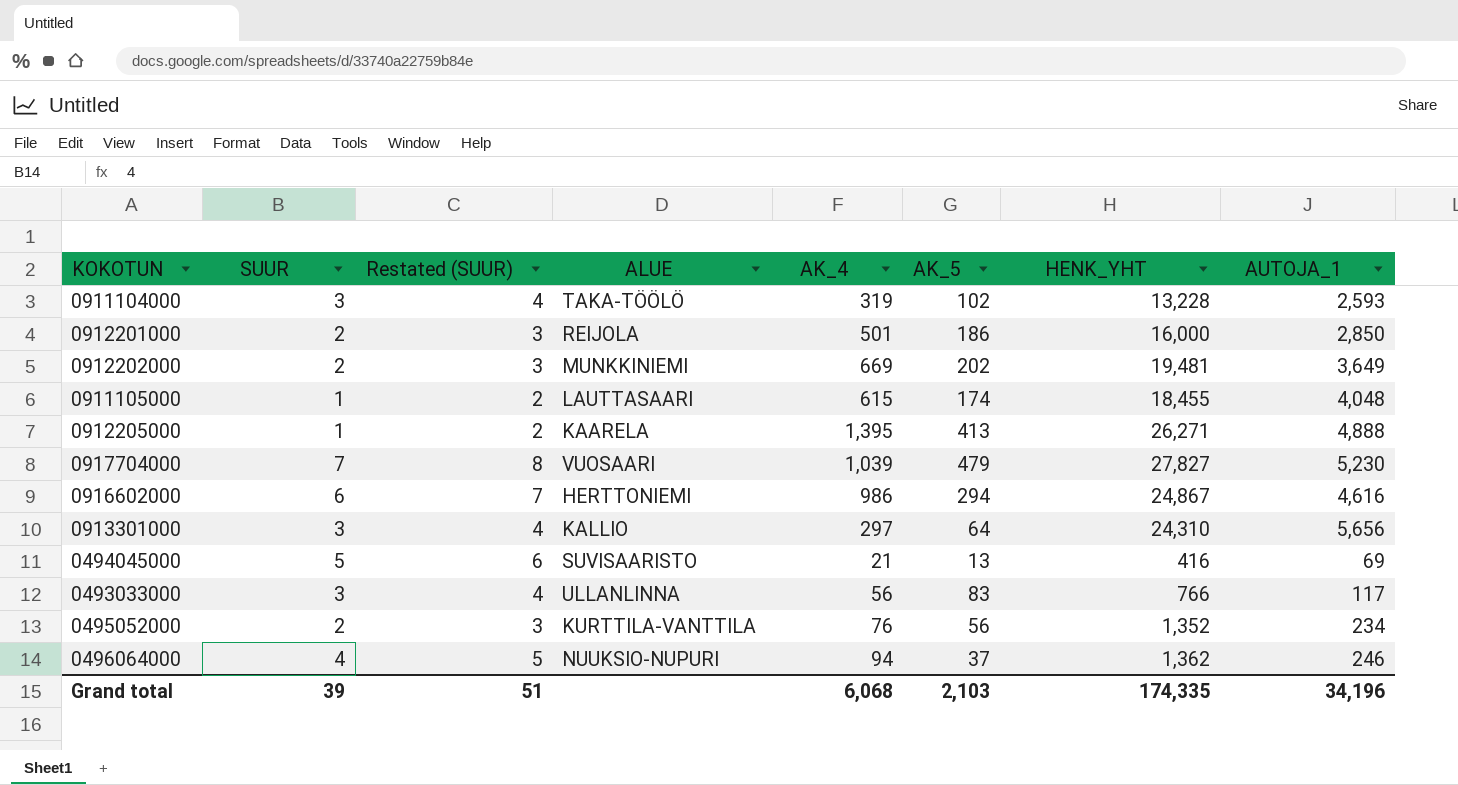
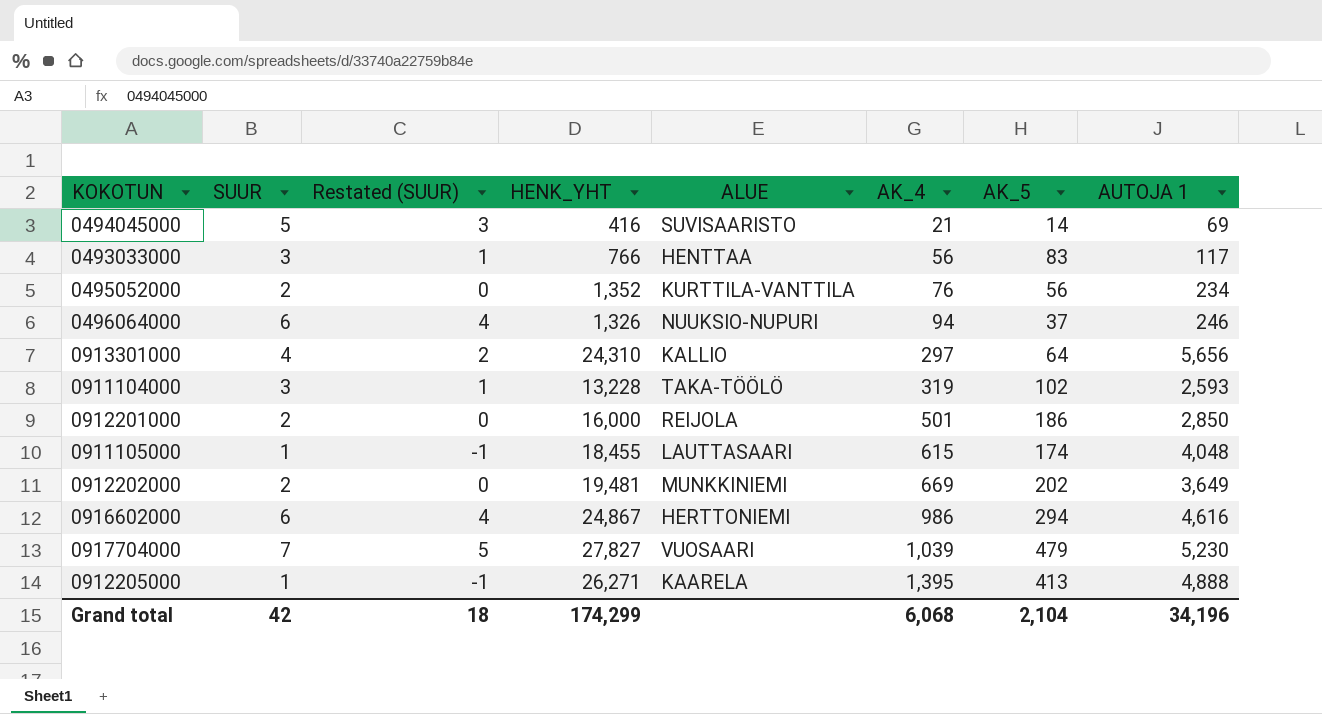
row order: none -> AK_4 ascending
column Restated (SUUR) | formula: [SUUR] + 1 -> [SUUR] - 2
column HENK_YHT | position: 7 -> 4
column name: AUTOJA_1 -> AUTOJA 1
0494045000 | AK_5: 13 -> 14
0493033000 | ALUE: ULLANLINNA -> HENTTAA
0496064000 | SUUR: 4 -> 6
0496064000 | HENK_YHT: 1,362 -> 1,326
0913301000 | SUUR: 3 -> 4
Grand total | SUUR: 39 -> 42
Grand total | Restated (SUUR): 51 -> 18
Grand total | HENK_YHT: 174,335 -> 174,299
Grand total | AK_5: 2,103 -> 2,104

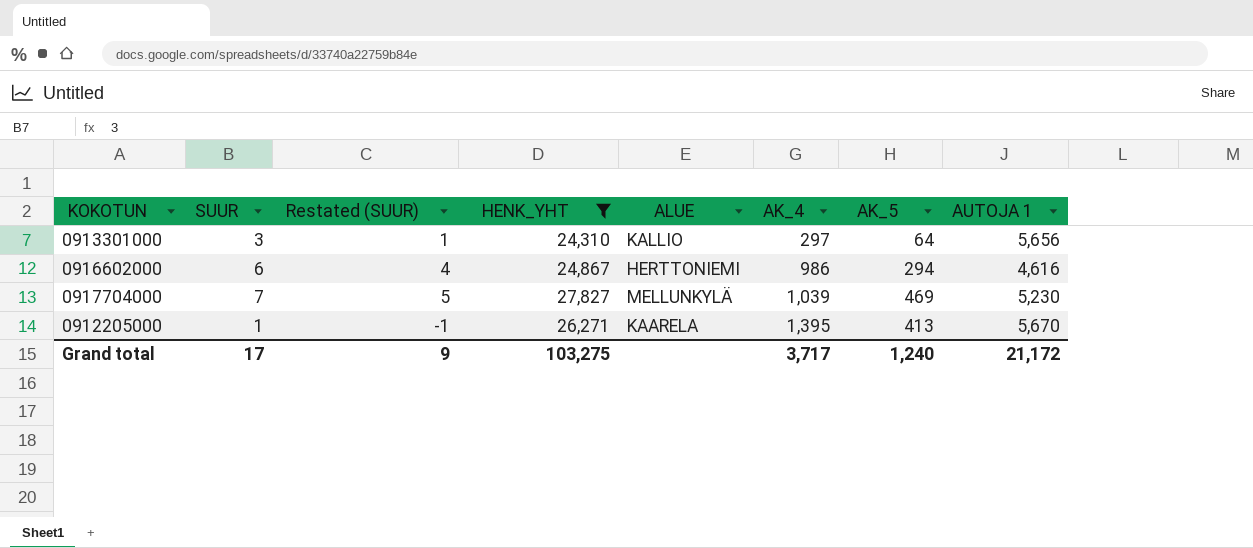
filter: none -> HENK_YHT >= 24,310
0913301000 | SUUR: 4 -> 3
0913301000 | Restated (SUUR): 2 -> 1
0917704000 | ALUE: VUOSAARI -> MELLUNKYLÄ
0917704000 | AK_5: 479 -> 469
0912205000 | AUTOJA 1: 4,888 -> 5,670
Grand total | SUUR: 42 -> 17
Grand total | Restated (SUUR): 18 -> 9
Grand total | HENK_YHT: 174,299 -> 103,275
Grand total | AK_4: 6,068 -> 3,717
Grand total | AK_5: 2,104 -> 1,240
Grand total | AUTOJA 1: 34,196 -> 21,172

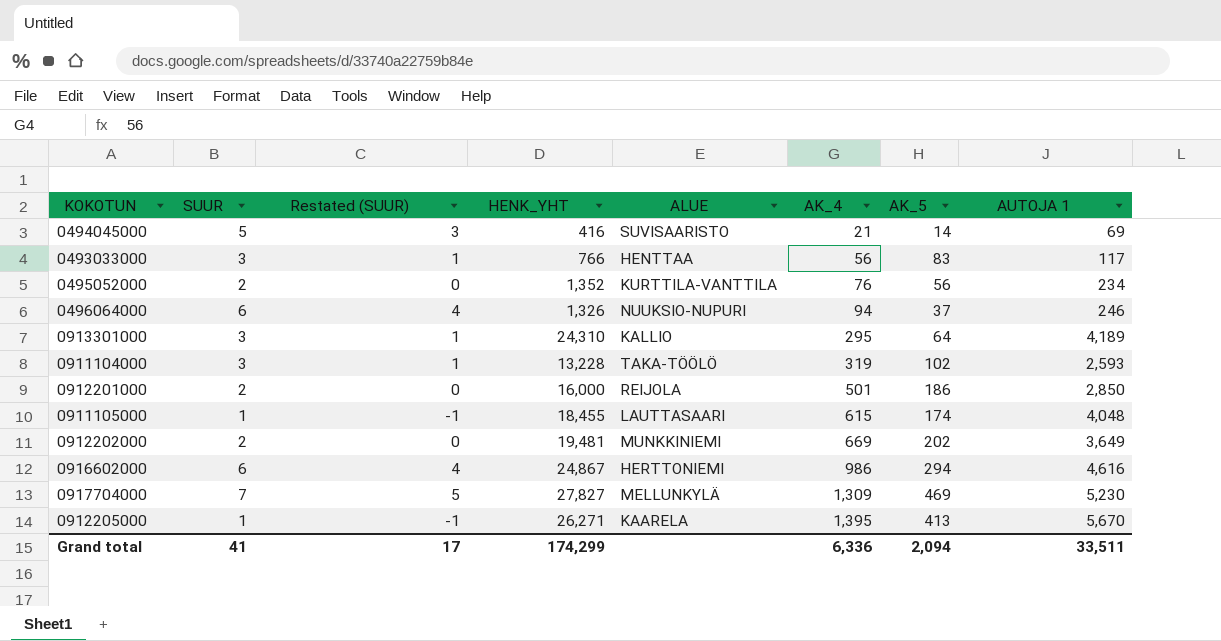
filter: HENK_YHT >= 24,310 -> none
0913301000 | AK_4: 297 -> 295
0913301000 | AUTOJA 1: 5,656 -> 4,189
0917704000 | AK_4: 1,039 -> 1,309
Grand total | SUUR: 17 -> 41
Grand total | Restated (SUUR): 9 -> 17
Grand total | HENK_YHT: 103,275 -> 174,299
Grand total | AK_4: 3,717 -> 6,336
Grand total | AK_5: 1,240 -> 2,094
Grand total | AUTOJA 1: 21,172 -> 33,511

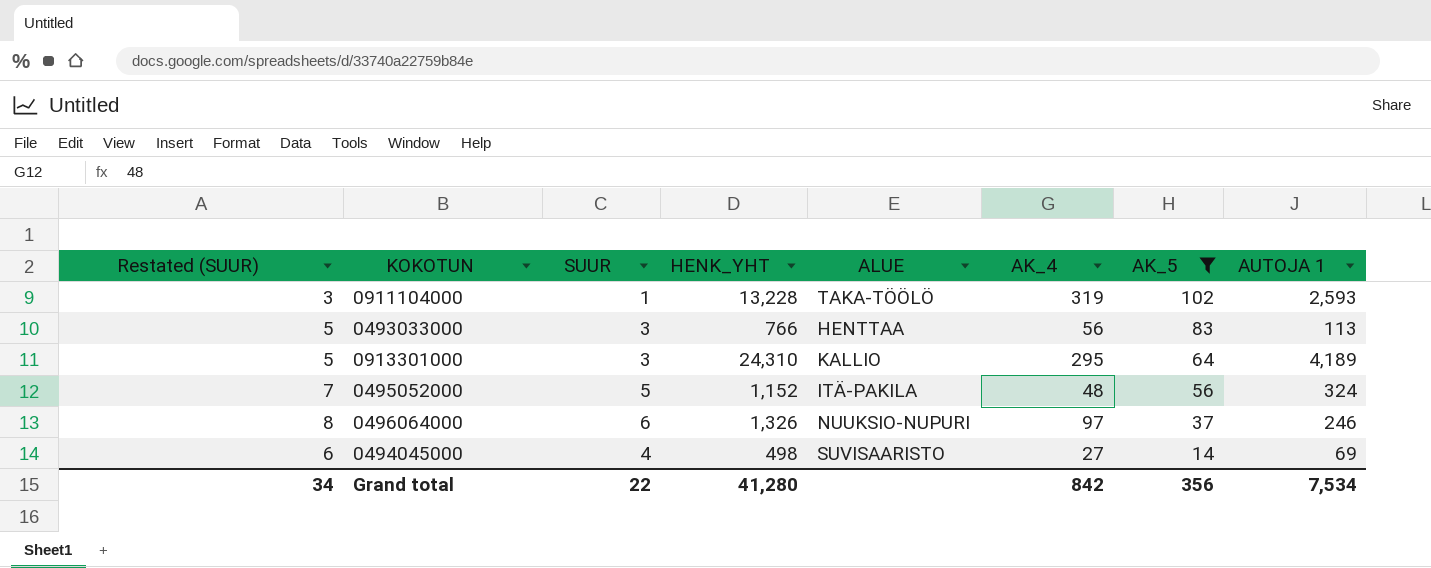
filter: none -> AK_5 <= 102
row order: AK_4 ascending -> AK_5 descending
column Restated (SUUR) | formula: [SUUR] - 2 -> [SUUR] + 2
column Restated (SUUR) | position: 3 -> 1
0911104000 | SUUR: 3 -> 1
0493033000 | AUTOJA 1: 117 -> 113
0495052000 | SUUR: 2 -> 5
0495052000 | HENK_YHT: 1,352 -> 1,152
0495052000 | ALUE: KURTTILA-VANTTILA -> ITÄ-PAKILA
0495052000 | AK_4: 76 -> 48
0495052000 | AUTOJA 1: 234 -> 324
0496064000 | AK_4: 94 -> 97
0494045000 | SUUR: 5 -> 4
0494045000 | HENK_YHT: 416 -> 498
0494045000 | AK_4: 21 -> 27
Grand total | Restated (SUUR): 17 -> 34
Grand total | SUUR: 41 -> 22
Grand total | HENK_YHT: 174,299 -> 41,280
Grand total | AK_4: 6,336 -> 842
Grand total | AK_5: 2,094 -> 356
Grand total | AUTOJA 1: 33,511 -> 7,534

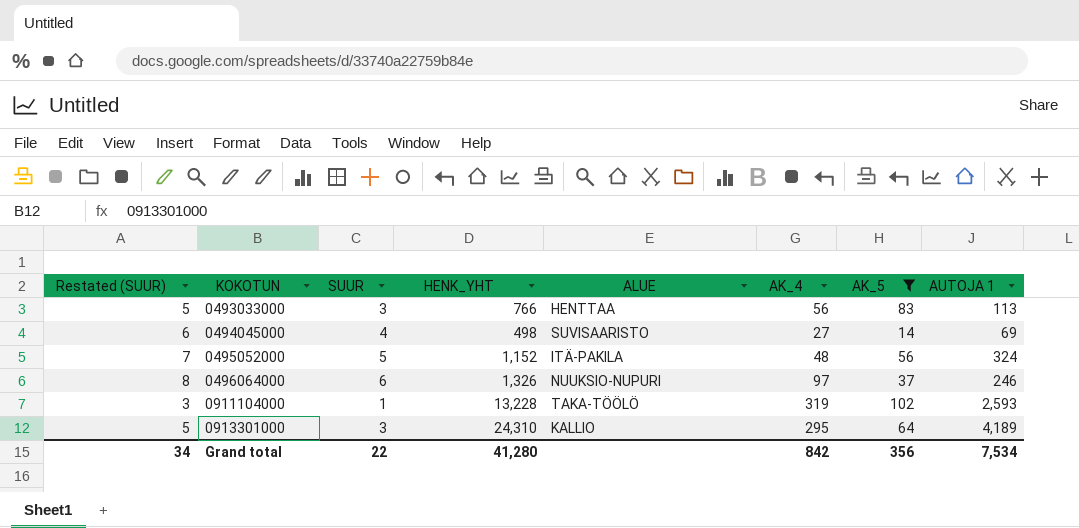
row order: AK_5 descending -> KOKOTUN ascending

